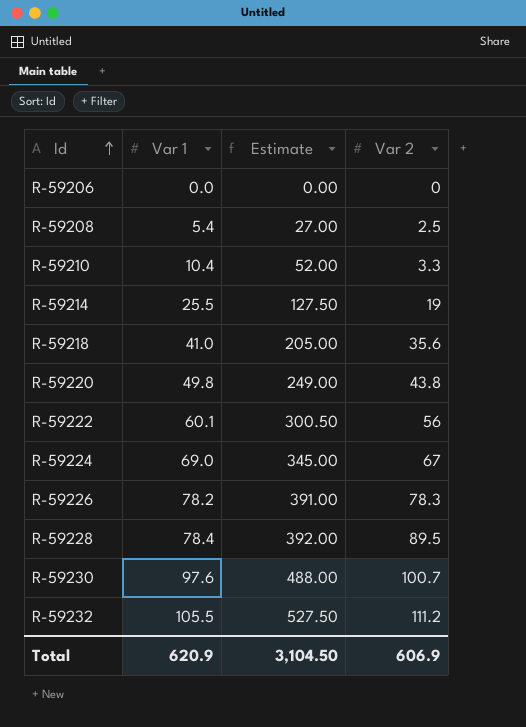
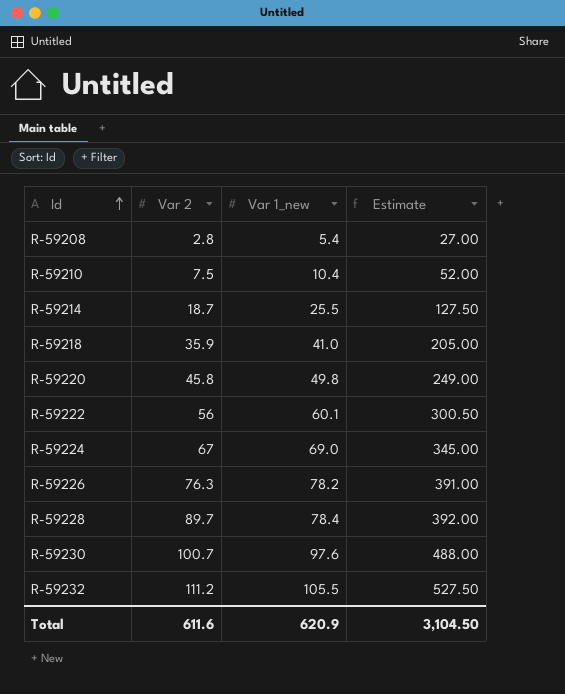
column Var 2 | position: 4 -> 2
column name: Var 1 -> Var 1_new
row R-59206: 0.0 | 0.00 | 0 -> none
R-59208 | Var 2: 2.5 -> 2.8
R-59210 | Var 2: 3.3 -> 7.5
R-59214 | Var 2: 19 -> 18.7
R-59218 | Var 2: 35.6 -> 35.9
R-59220 | Var 2: 43.8 -> 45.8
R-59226 | Var 2: 78.3 -> 76.3
R-59228 | Var 2: 89.5 -> 89.7
Total | Var 2: 606.9 -> 611.6

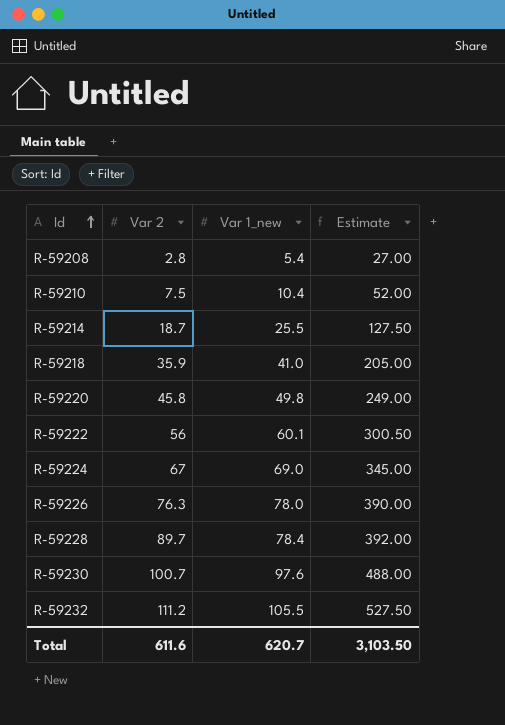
R-59226 | Var 1_new: 78.2 -> 78.0
R-59226 | Estimate: 391.00 -> 390.00
Total | Var 1_new: 620.9 -> 620.7
Total | Estimate: 3,104.50 -> 3,103.50

